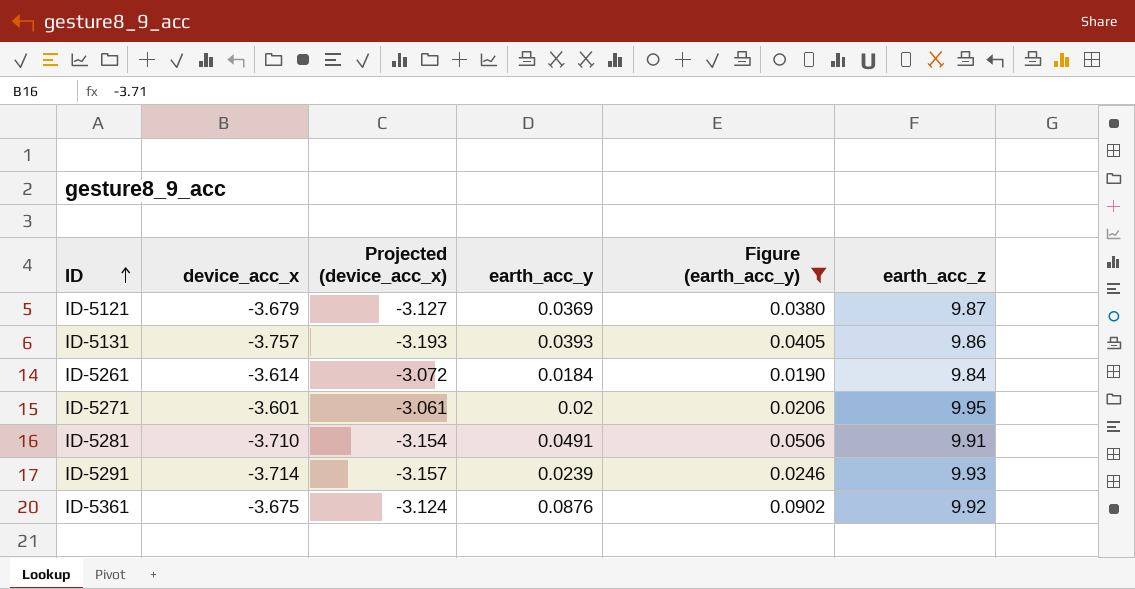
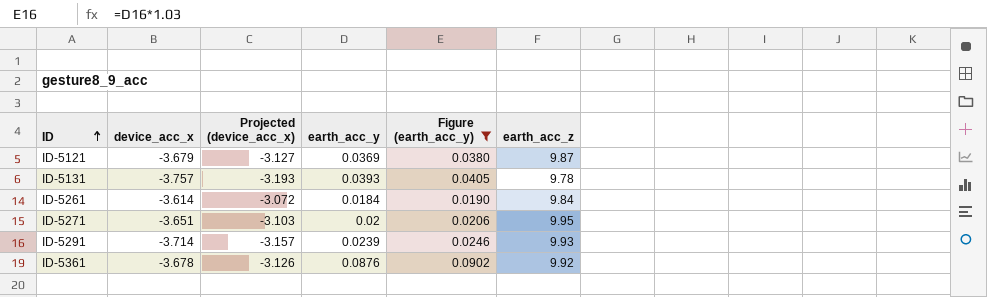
row ID-5281: -3.710 | -3.154 | 0.0491 | 0.0506 | 9.91 -> none
ID-5131 | earth_acc_z: 9.86 -> 9.78
ID-5271 | device_acc_x: -3.601 -> -3.651
ID-5271 | Projected (device_acc_x): -3.061 -> -3.103
ID-5361 | device_acc_x: -3.675 -> -3.678
ID-5361 | Projected (device_acc_x): -3.124 -> -3.126

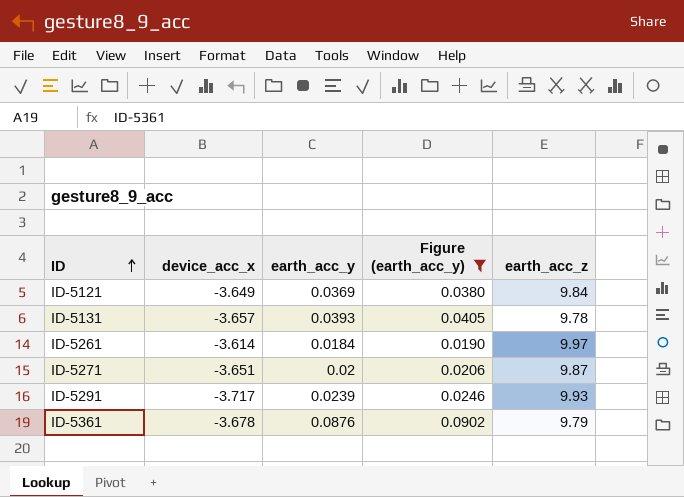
column Projected (device_acc_x) | formula: [device_acc_x] * 0.85 -> none
ID-5121 | device_acc_x: -3.679 -> -3.649
ID-5121 | earth_acc_z: 9.87 -> 9.84
ID-5131 | device_acc_x: -3.757 -> -3.657
ID-5261 | earth_acc_z: 9.84 -> 9.97
ID-5271 | earth_acc_z: 9.95 -> 9.87
ID-5291 | device_acc_x: -3.714 -> -3.717
ID-5361 | earth_acc_z: 9.92 -> 9.79

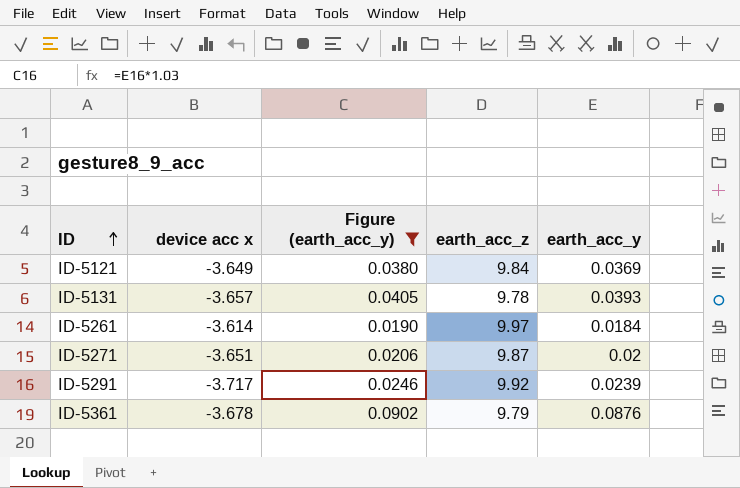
column name: device_acc_x -> device acc x
column earth_acc_y | position: 3 -> 5
ID-5291 | earth_acc_z: 9.93 -> 9.92

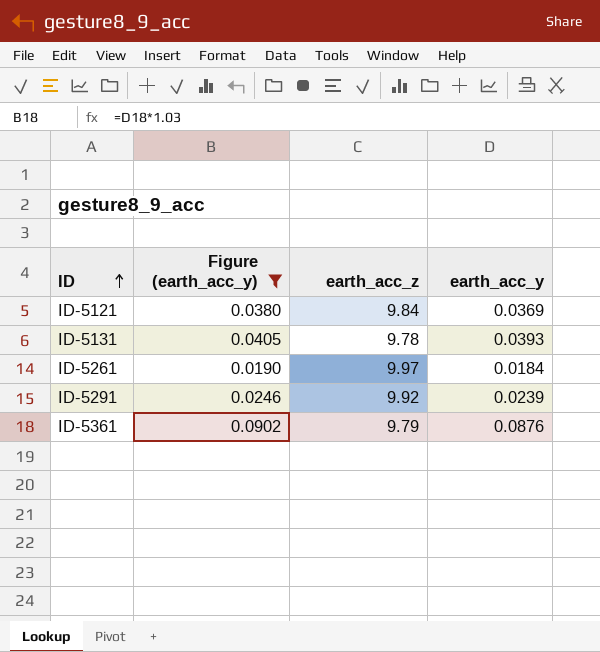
column device acc x | position: 2 -> none
row ID-5271: -3.651 | 0.0206 | 9.87 | 0.02 -> none

